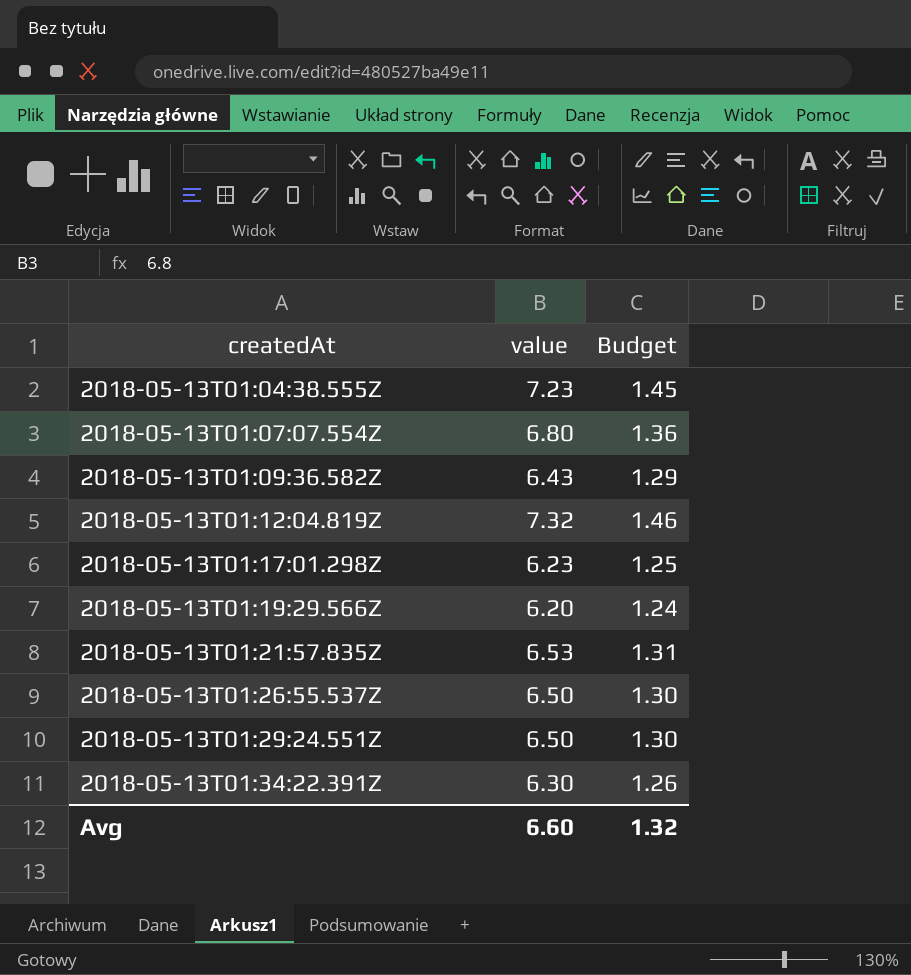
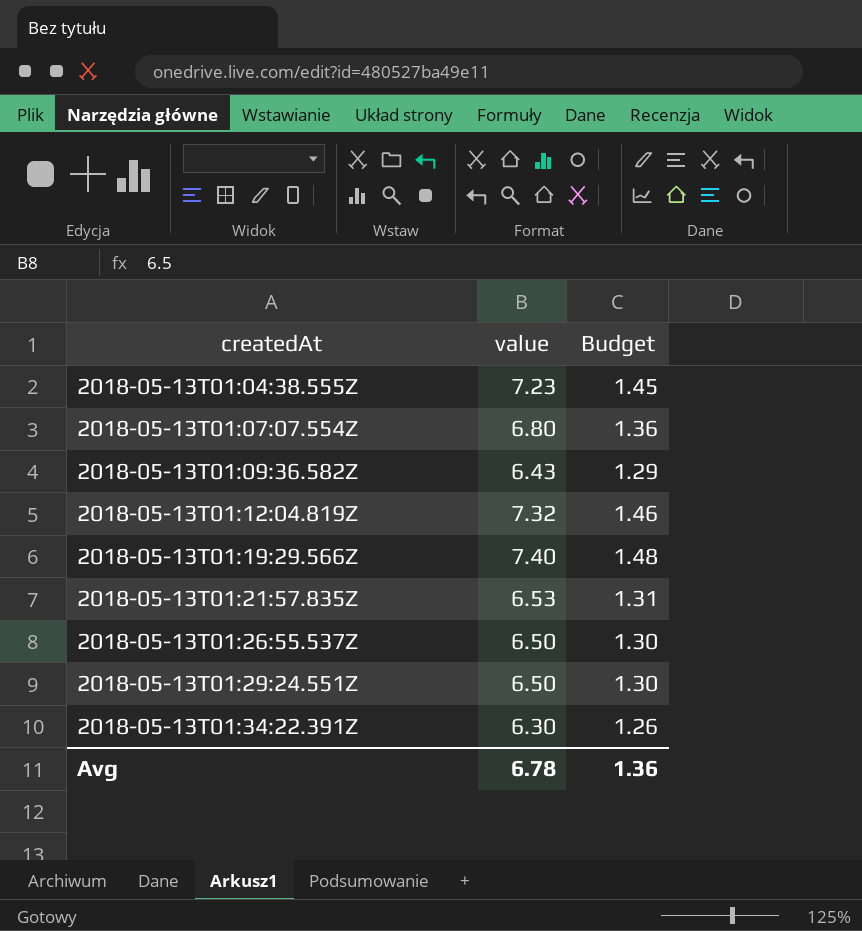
row 2018-05-13T01:17:01.298Z: 6.23 | 1.25 -> none
2018-05-13T01:19:29.566Z | value: 6.20 -> 7.40
2018-05-13T01:19:29.566Z | Budget: 1.24 -> 1.48
Avg | value: 6.60 -> 6.78
Avg | Budget: 1.32 -> 1.36

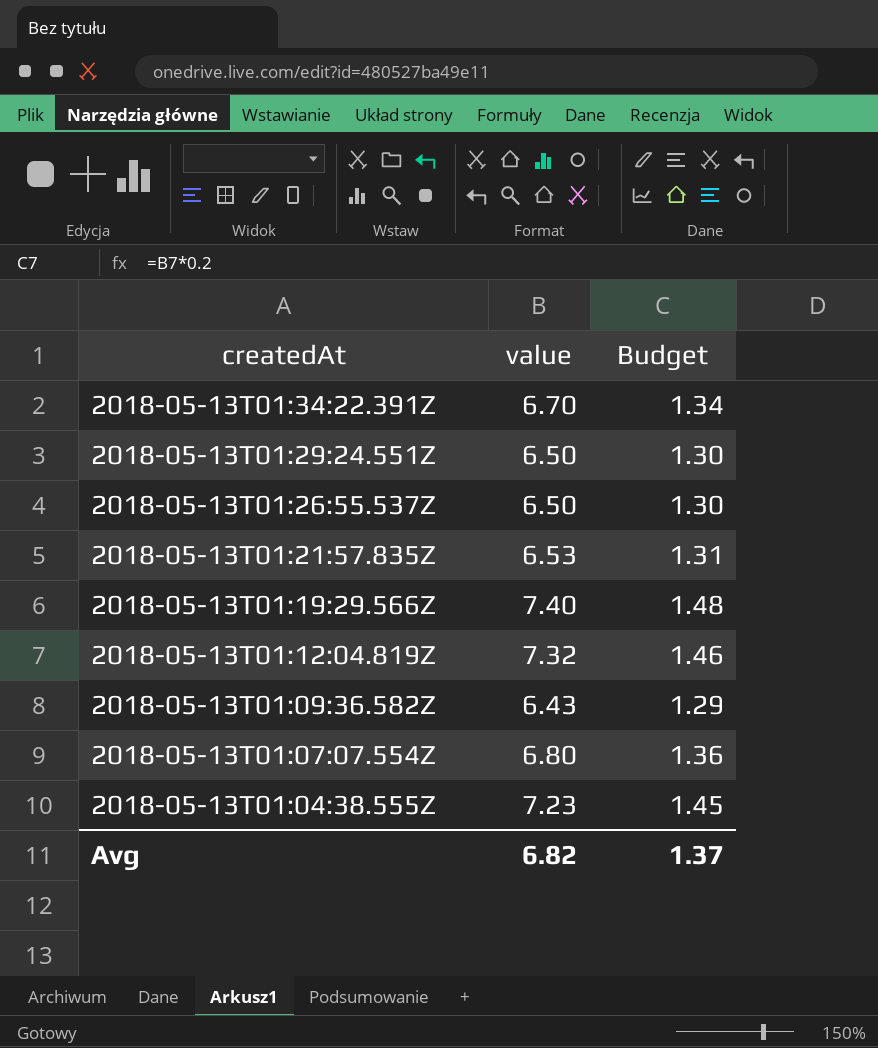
row order: createdAt ascending -> createdAt descending
2018-05-13T01:34:22.391Z | value: 6.30 -> 6.70
2018-05-13T01:34:22.391Z | Budget: 1.26 -> 1.34
Avg | value: 6.78 -> 6.82
Avg | Budget: 1.36 -> 1.37

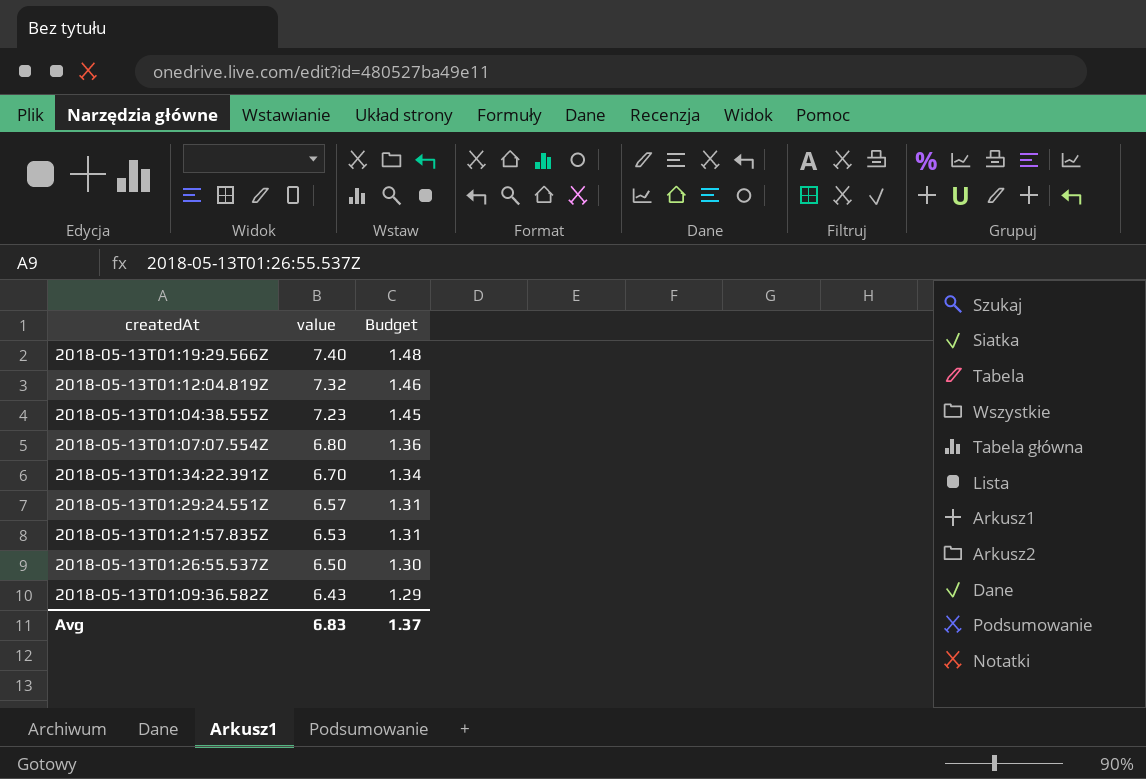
row order: createdAt descending -> value descending
2018-05-13T01:29:24.551Z | value: 6.50 -> 6.57
2018-05-13T01:29:24.551Z | Budget: 1.30 -> 1.31
Avg | value: 6.82 -> 6.83

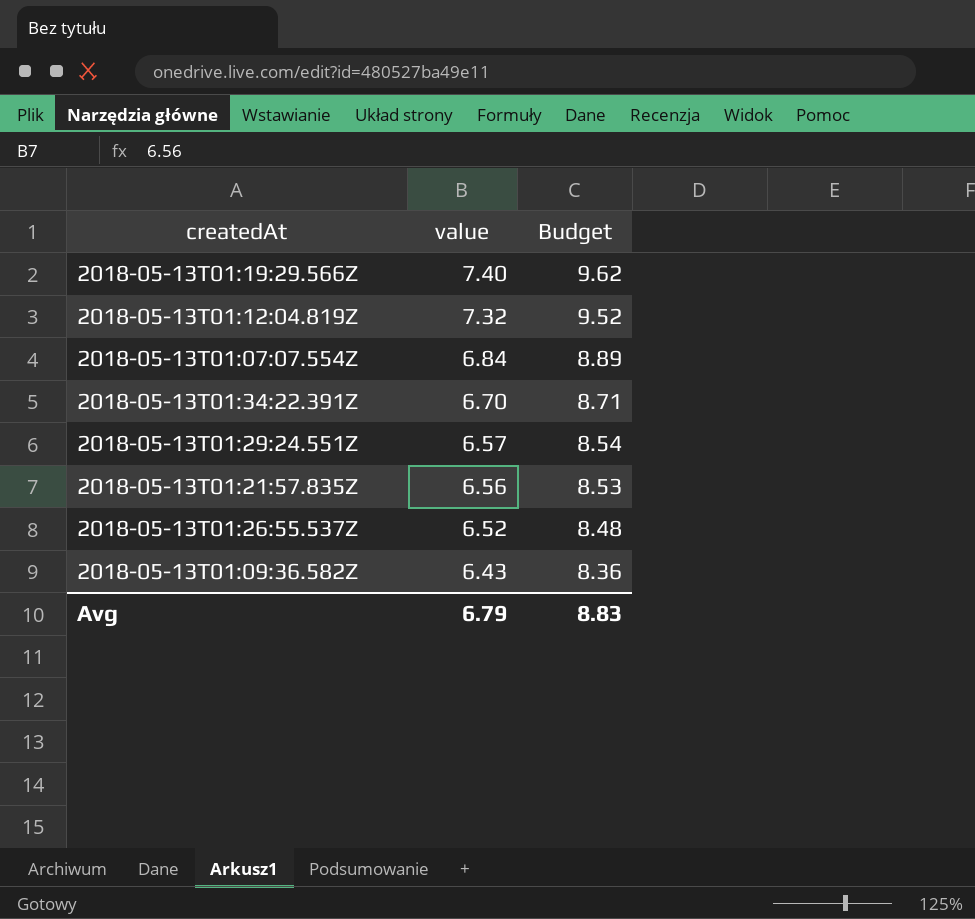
column Budget | formula: [value] * 0.2 -> [value] * 1.3
row 2018-05-13T01:04:38.555Z: 7.23 | 1.45 -> none
2018-05-13T01:07:07.554Z | value: 6.80 -> 6.84
2018-05-13T01:21:57.835Z | value: 6.53 -> 6.56
2018-05-13T01:26:55.537Z | value: 6.50 -> 6.52
Avg | value: 6.83 -> 6.79
Avg | Budget: 1.37 -> 8.83

